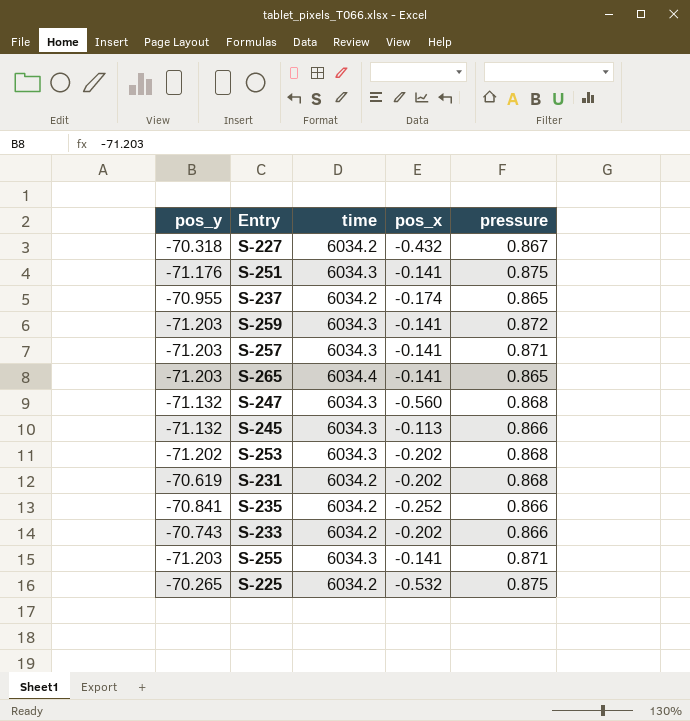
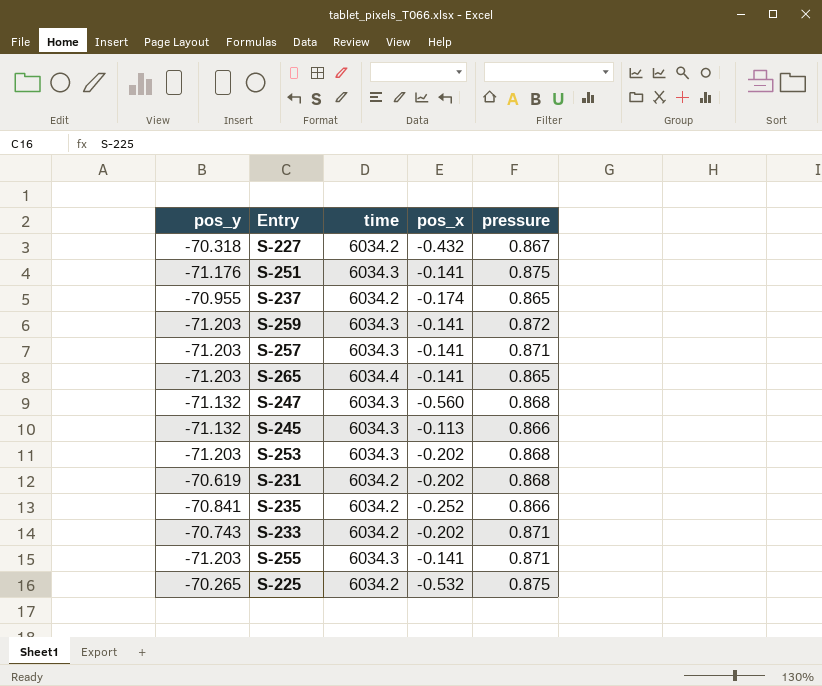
S-253 | pos_y: -71.202 -> -71.203
S-233 | pressure: 0.866 -> 0.871

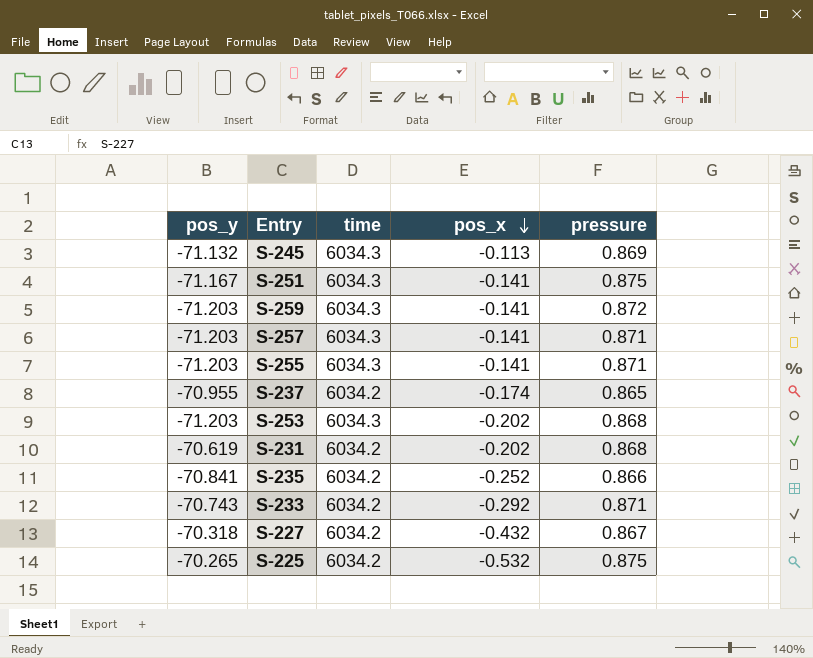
row order: none -> pos_x descending
row S-265: -71.203 | 6034.4 | -0.141 | 0.865 -> none
row S-247: -71.132 | 6034.3 | -0.560 | 0.868 -> none
S-245 | pressure: 0.866 -> 0.869
S-251 | pos_y: -71.176 -> -71.167
S-233 | pos_x: -0.202 -> -0.292

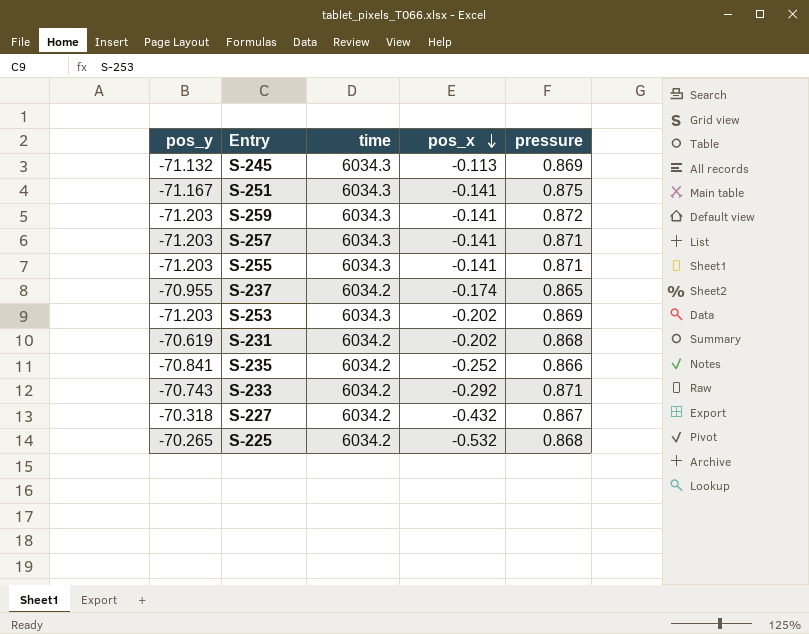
S-253 | pressure: 0.868 -> 0.869
S-225 | pressure: 0.875 -> 0.868

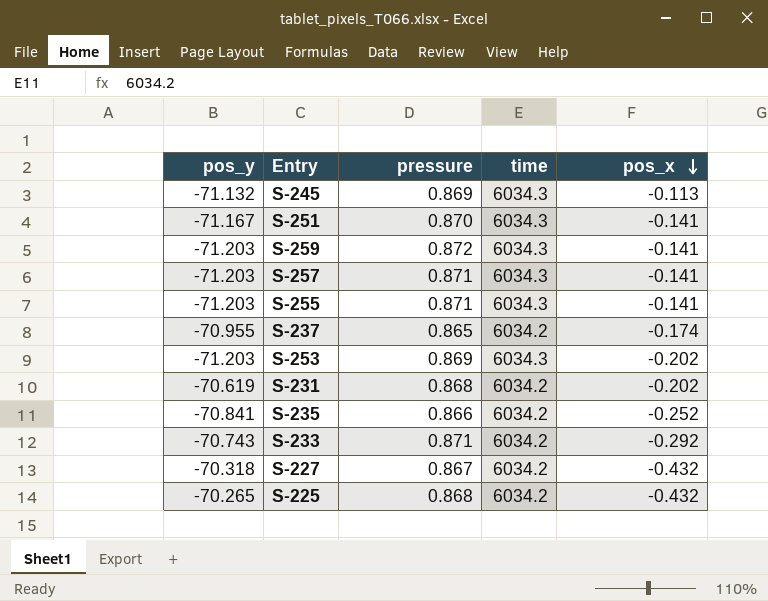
column pressure | position: 5 -> 3
S-251 | pressure: 0.875 -> 0.870
S-225 | pos_x: -0.532 -> -0.432

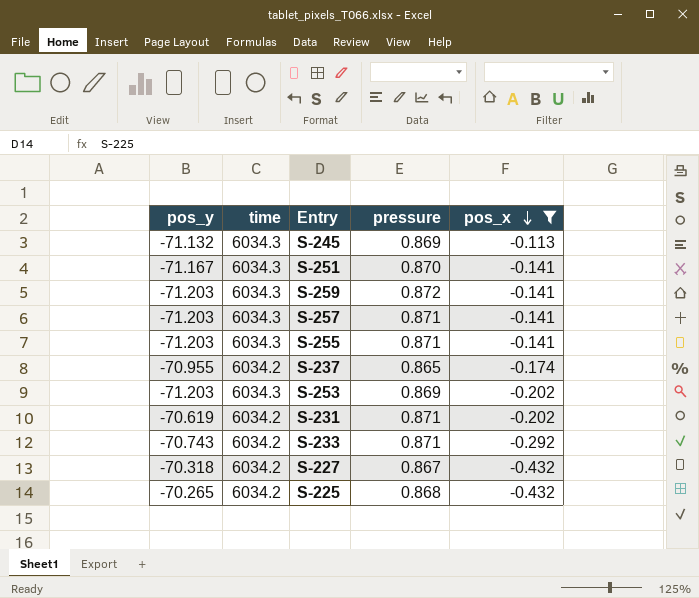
filter: none -> pos_x != -0.252
column time | position: 4 -> 2
S-231 | pressure: 0.868 -> 0.871

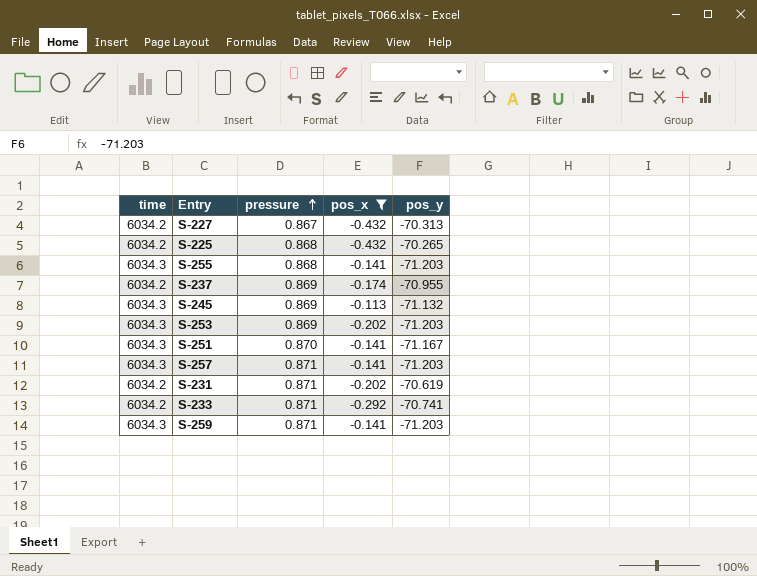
row order: pos_x descending -> pressure ascending
column pos_y | position: 1 -> 5
S-227 | pos_y: -70.318 -> -70.313
S-255 | pressure: 0.871 -> 0.868
S-237 | pressure: 0.865 -> 0.869
S-233 | pos_y: -70.743 -> -70.741
S-259 | pressure: 0.872 -> 0.871

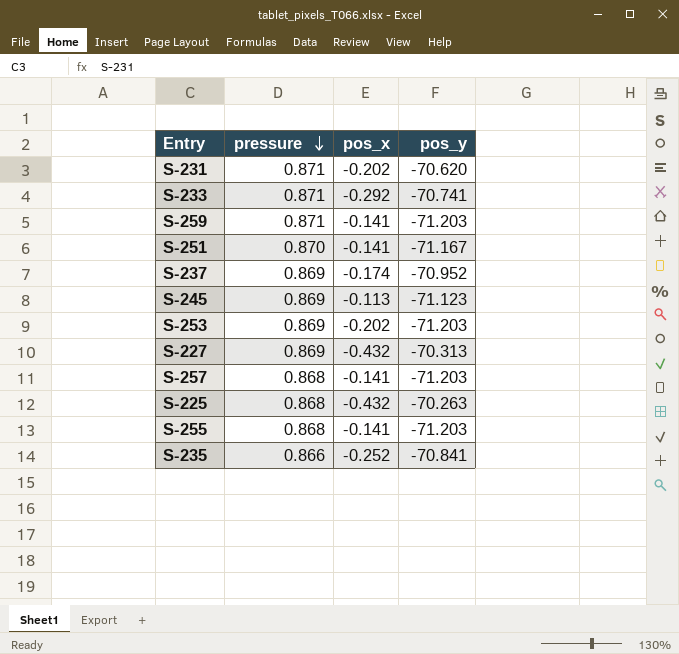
filter: pos_x != -0.252 -> none
row order: pressure ascending -> pressure descending
column time | position: 1 -> none
S-231 | pos_y: -70.619 -> -70.620
S-237 | pos_y: -70.955 -> -70.952
S-245 | pos_y: -71.132 -> -71.123
S-227 | pressure: 0.867 -> 0.869
S-257 | pressure: 0.871 -> 0.868
S-225 | pos_y: -70.265 -> -70.263

